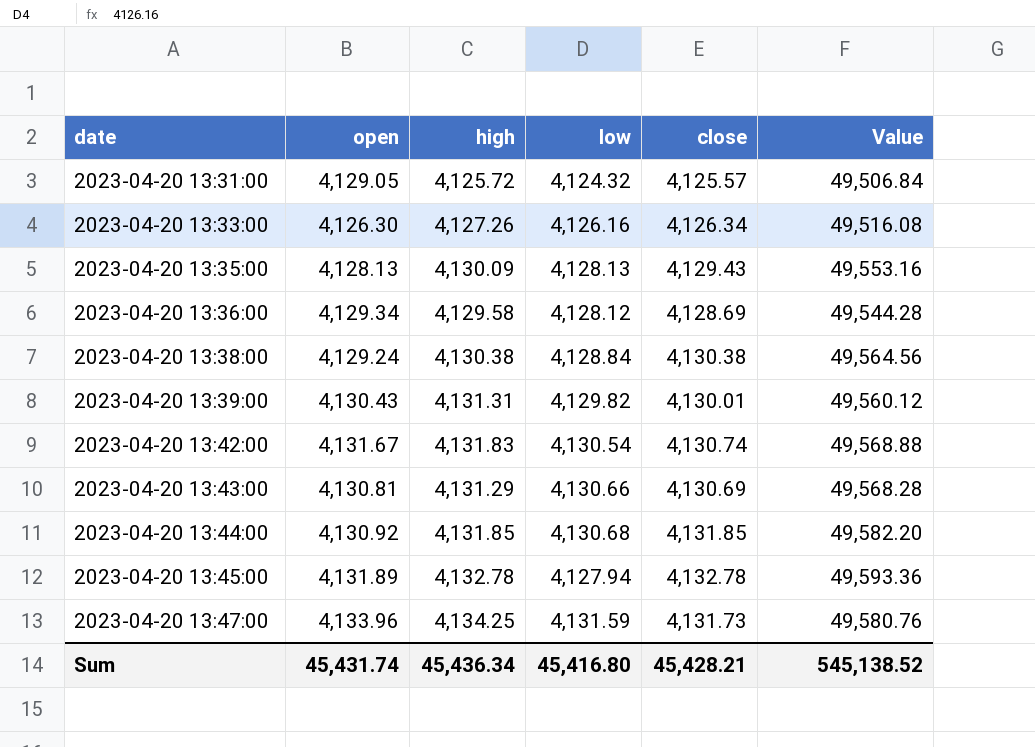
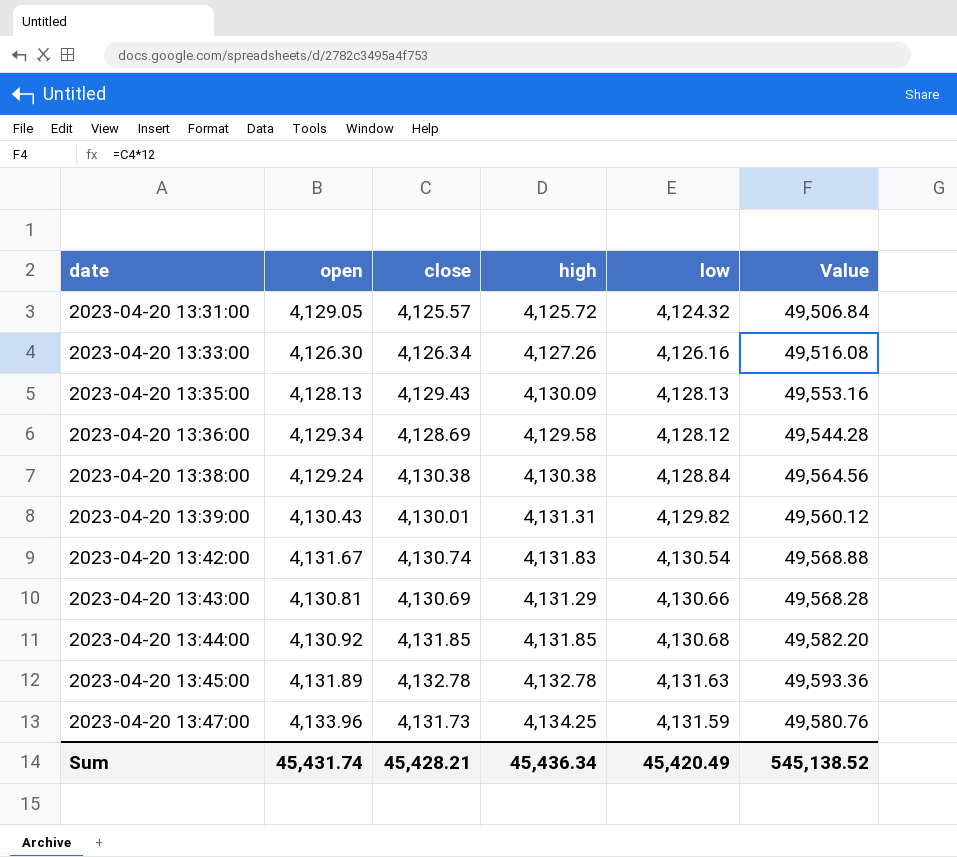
column close | position: 5 -> 3
2023-04-20 13:45:00 | low: 4,127.94 -> 4,131.63
Sum | low: 45,416.80 -> 45,420.49

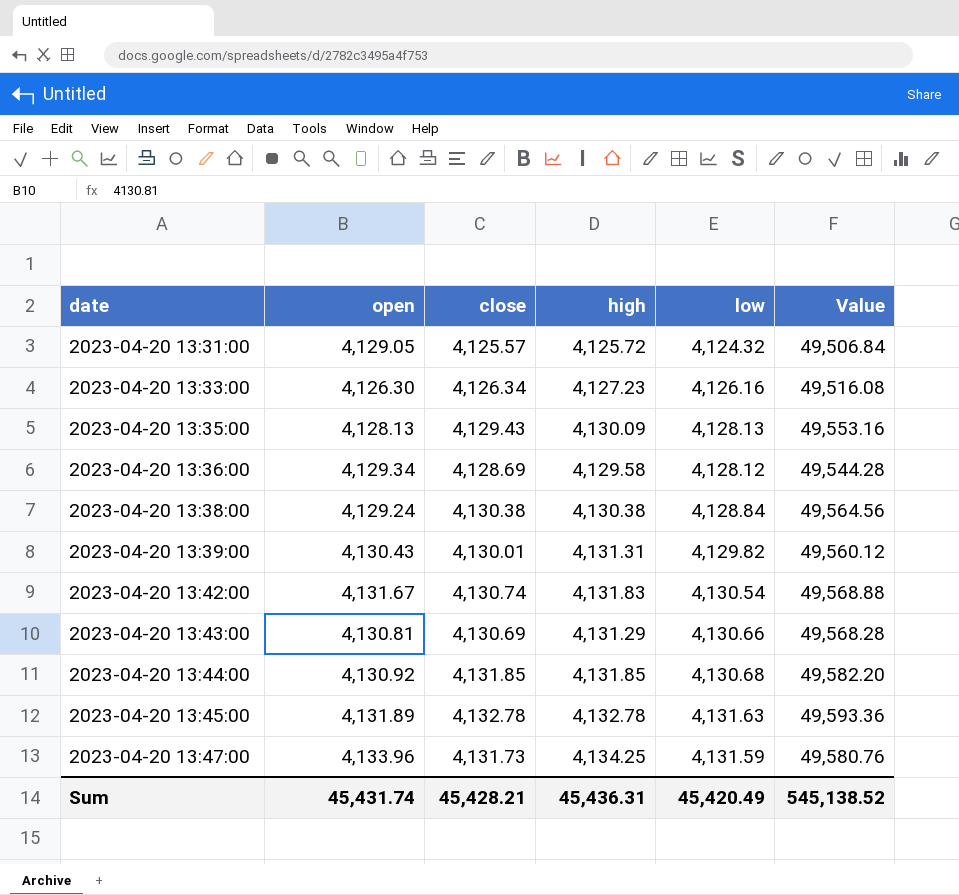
2023-04-20 13:33:00 | high: 4,127.26 -> 4,127.23
Sum | high: 45,436.34 -> 45,436.31

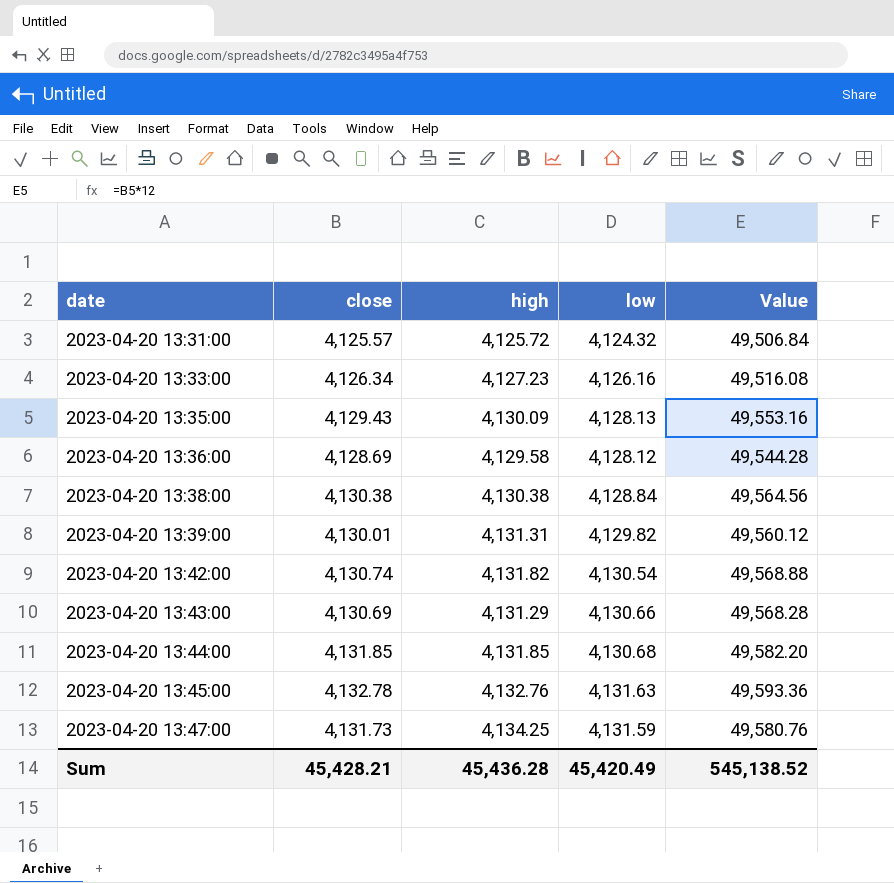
column open | position: 2 -> none
2023-04-20 13:42:00 | high: 4,131.83 -> 4,131.82
2023-04-20 13:45:00 | high: 4,132.78 -> 4,132.76
Sum | high: 45,436.31 -> 45,436.28

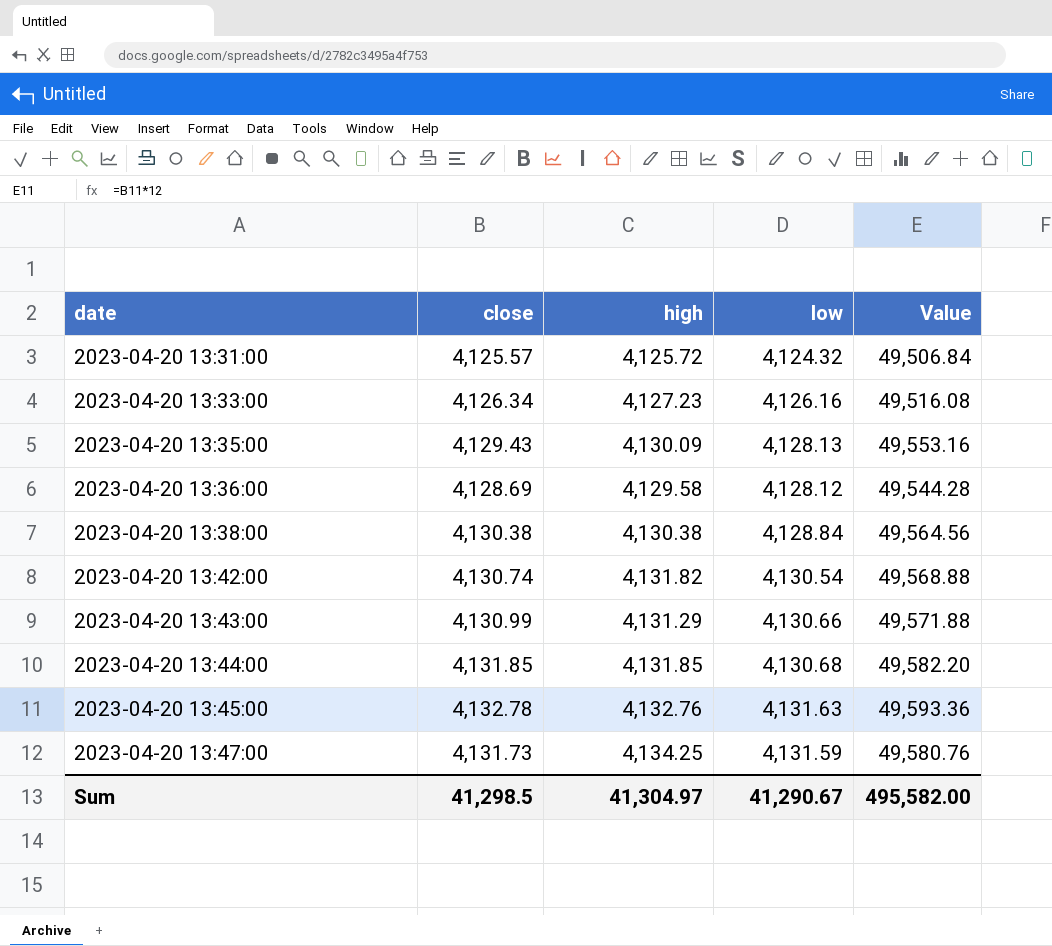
row 2023-04-20 13:39:00: 4,130.01 | 4,131.31 | 4,129.82 | 49,560.12 -> none
2023-04-20 13:43:00 | close: 4,130.69 -> 4,130.99
2023-04-20 13:43:00 | Value: 49,568.28 -> 49,571.88
Sum | close: 45,428.21 -> 41,298.5
Sum | high: 45,436.28 -> 41,304.97
Sum | low: 45,420.49 -> 41,290.67
Sum | Value: 545,138.52 -> 495,582.00

